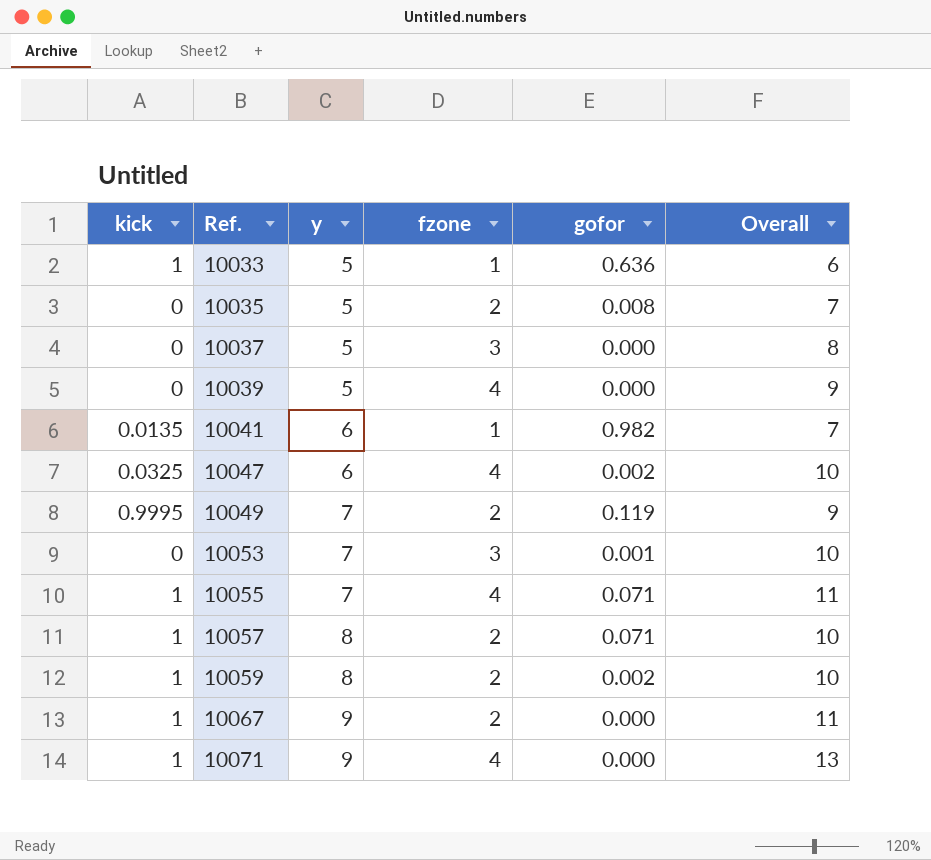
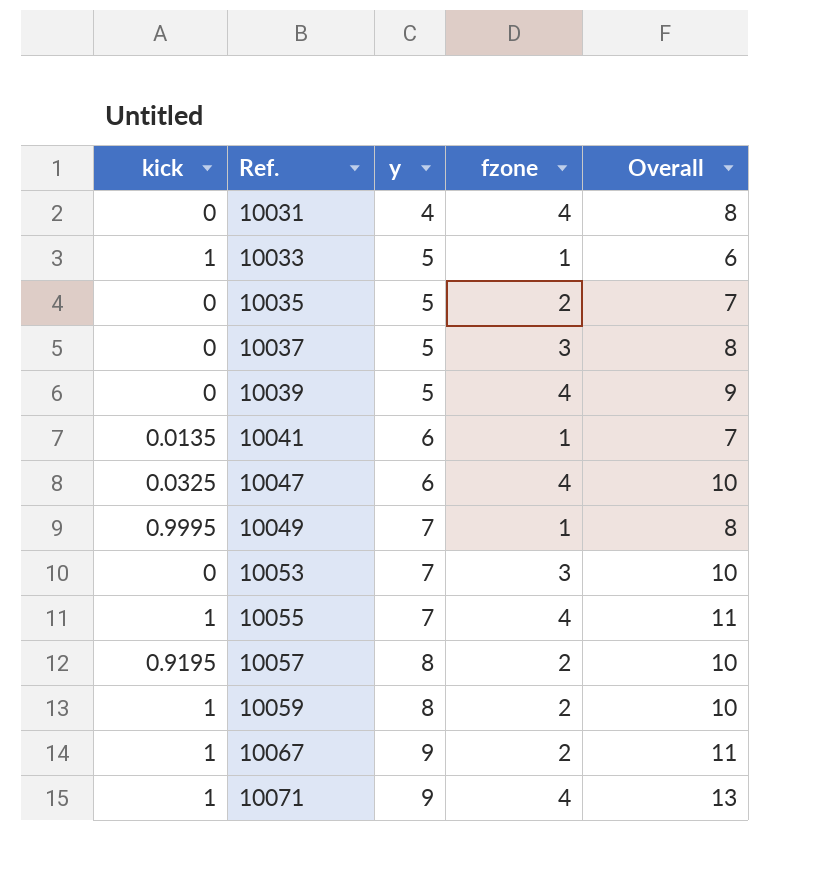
column gofor | position: 5 -> none
row 10031: none -> 0 | 4 | 4 | 8
10049 | fzone: 2 -> 1
10049 | Overall: 9 -> 8
10057 | kick: 1 -> 0.9195

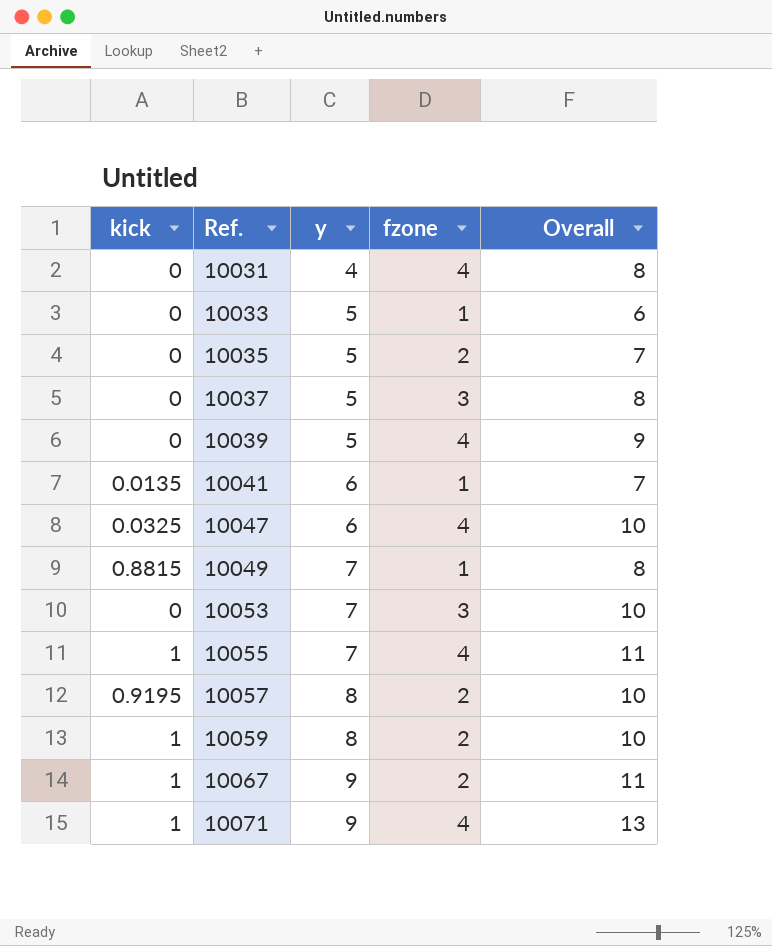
10033 | kick: 1 -> 0
10049 | kick: 0.9995 -> 0.8815

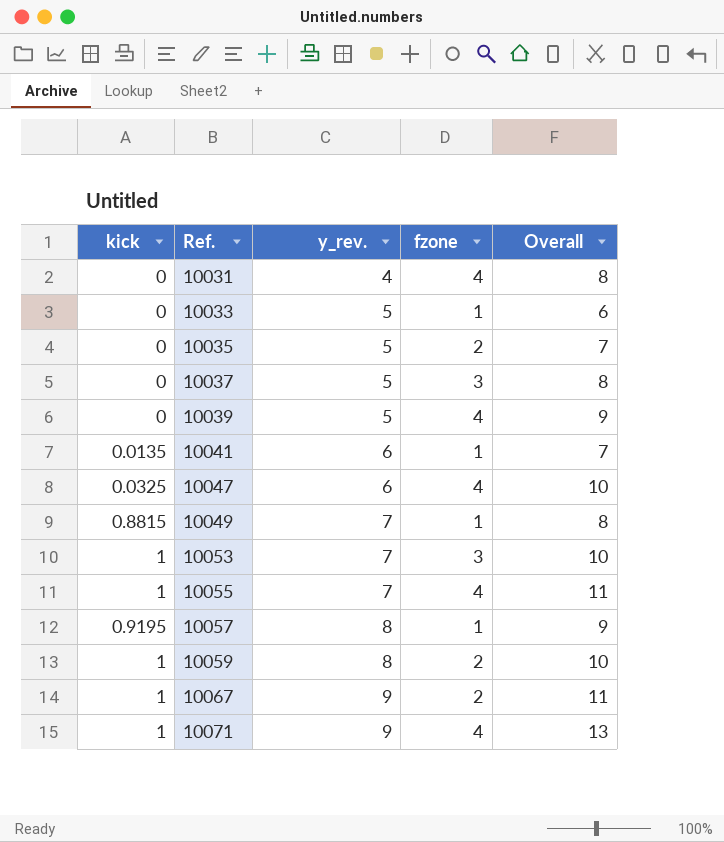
column name: y -> y_rev.
10053 | kick: 0 -> 1
10057 | fzone: 2 -> 1
10057 | Overall: 10 -> 9

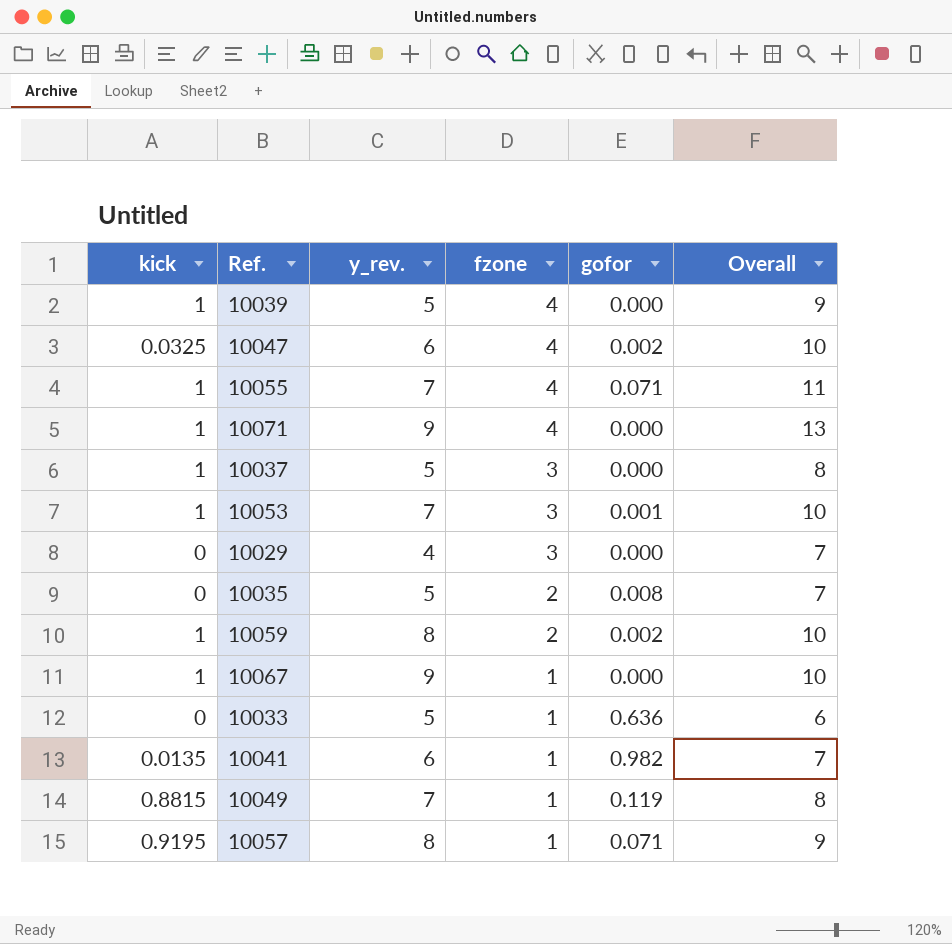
row order: Ref. ascending -> fzone descending
column gofor | position: none -> 5
row 10031: 0 | 4 | 4 | 8 -> none
10039 | kick: 0 -> 1
10037 | kick: 0 -> 1
row 10029: none -> 0 | 4 | 3 | 0.000 | 7
10067 | fzone: 2 -> 1
10067 | Overall: 11 -> 10

